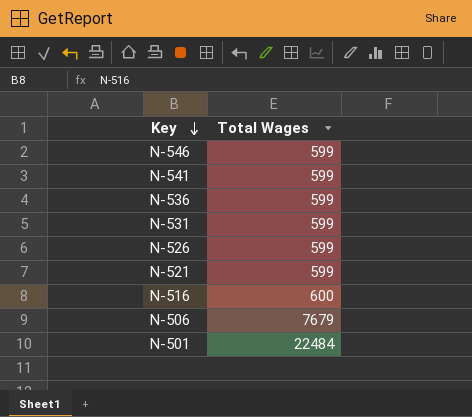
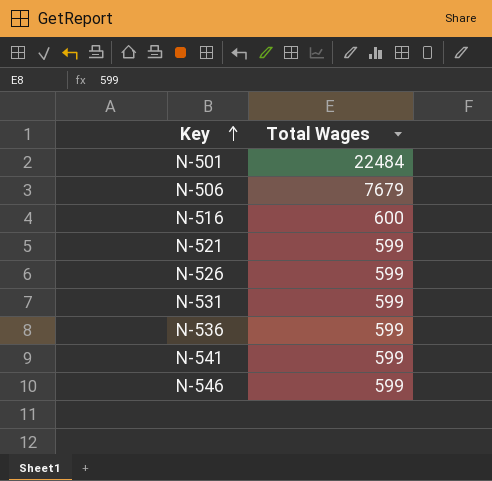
row order: Key descending -> Key ascending

